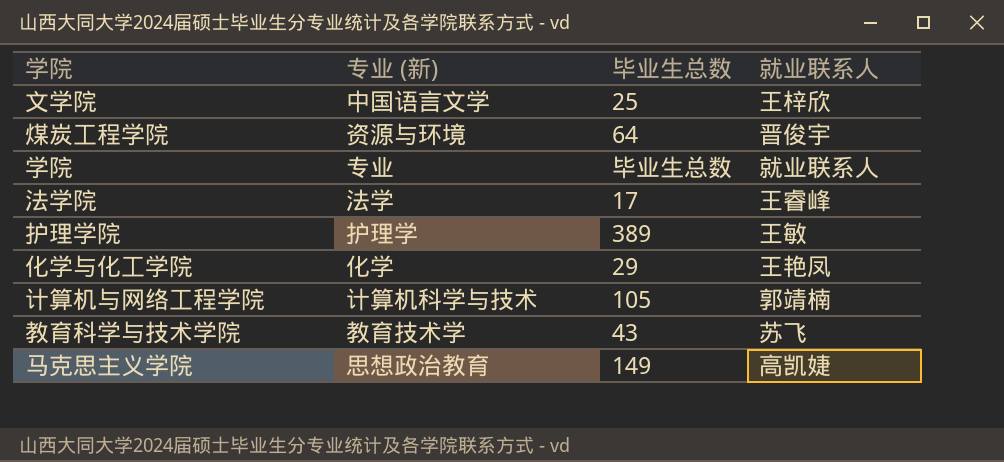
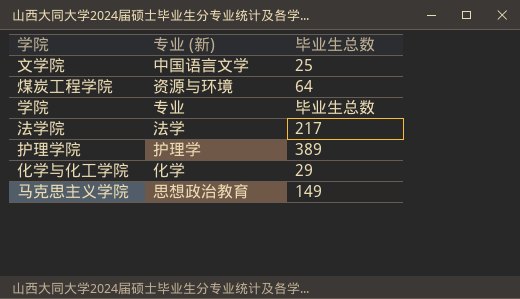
column 就业联系人 | position: 4 -> none
row 计算机与网络工程学院: 计算机科学与技术 | 105 | 郭靖楠 -> none
row 教育科学与技术学院: 教育技术学 | 43 | 苏飞 -> none
法学院 | 毕业生总数: 17 -> 217

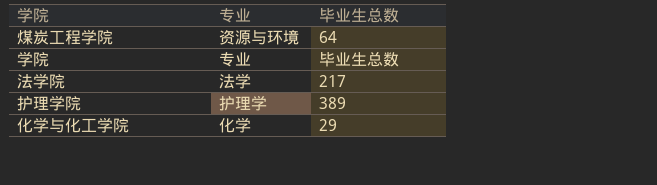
column name: 专业 (新) -> 专业
row 文学院: 中国语言文学 | 25 -> none
row 马克思主义学院: 思想政治教育 | 149 -> none

